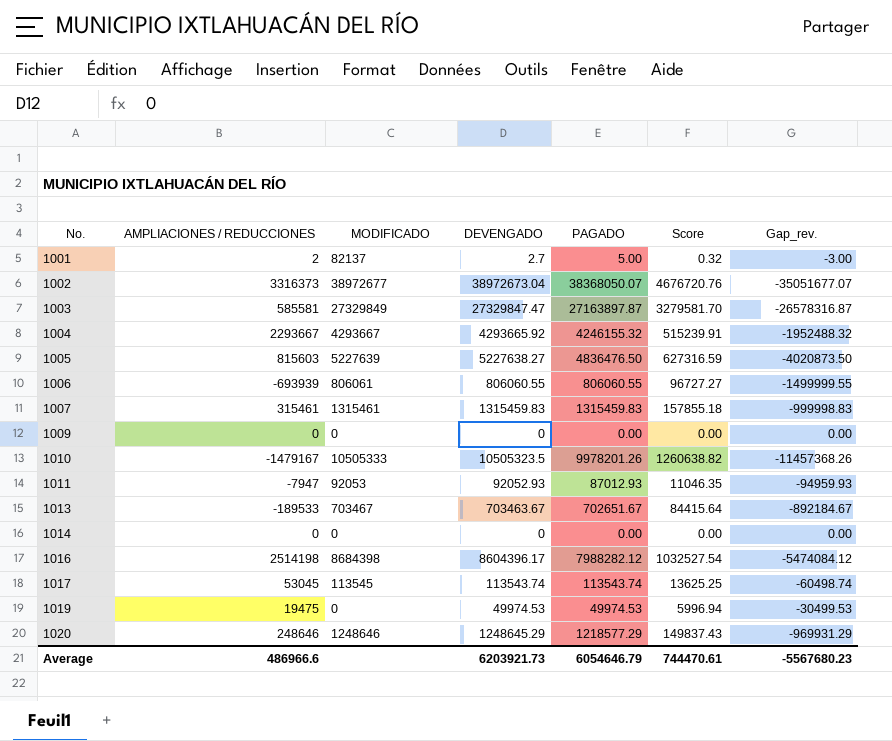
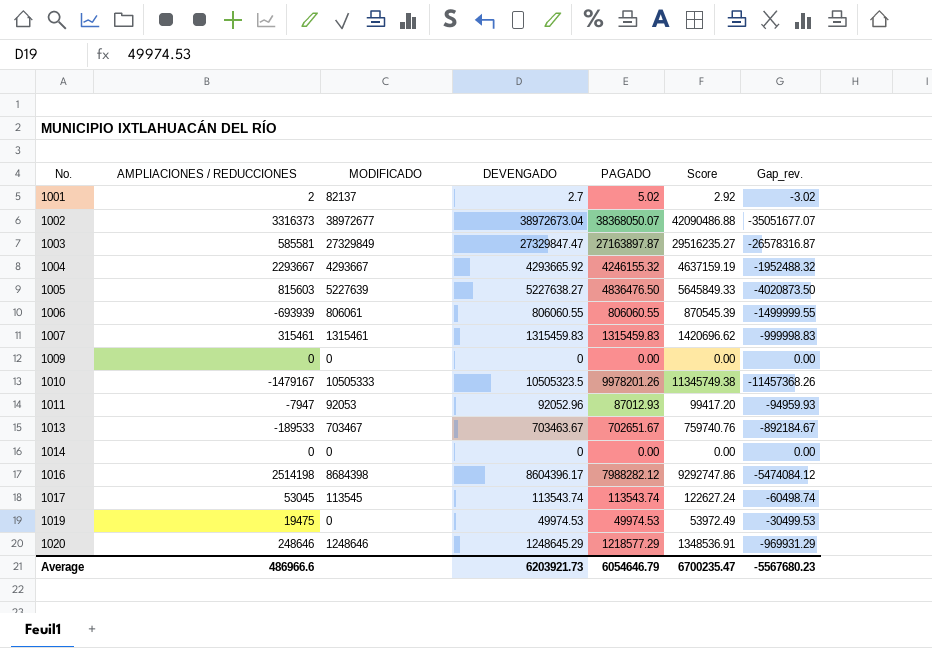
column Score | formula: [DEVENGADO] * 0.12 -> [DEVENGADO] * 1.08
1001 | PAGADO: 5.00 -> 5.02
1001 | Gap_rev.: -3.00 -> -3.02
1011 | DEVENGADO: 92052.93 -> 92052.96
Average | Score: 744470.61 -> 6700235.47

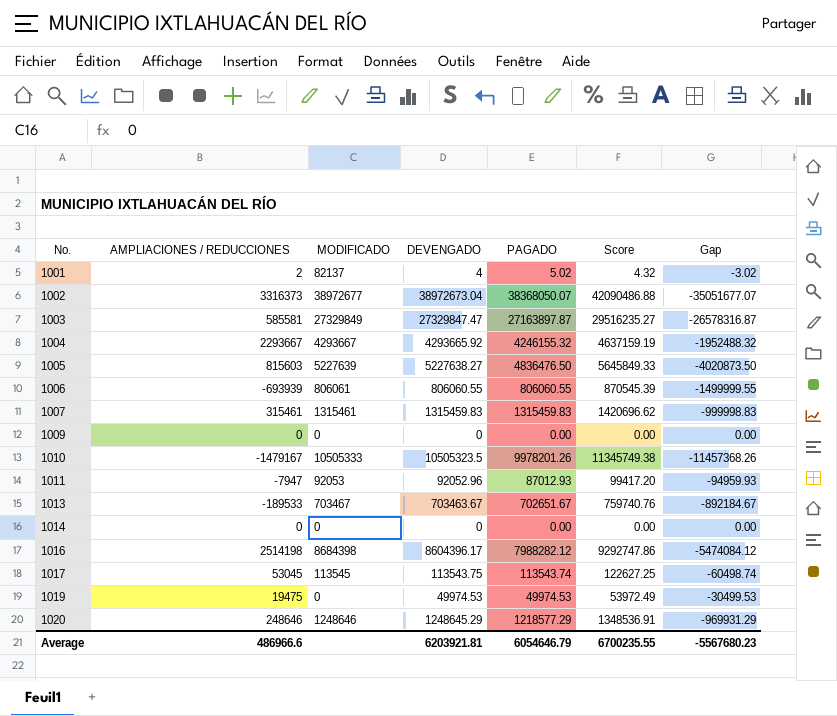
column name: Gap_rev. -> Gap
1001 | DEVENGADO: 2.7 -> 4
1001 | Score: 2.92 -> 4.32
1017 | DEVENGADO: 113543.74 -> 113543.75
1017 | Score: 122627.24 -> 122627.25
Average | DEVENGADO: 6203921.73 -> 6203921.81
Average | Score: 6700235.47 -> 6700235.55

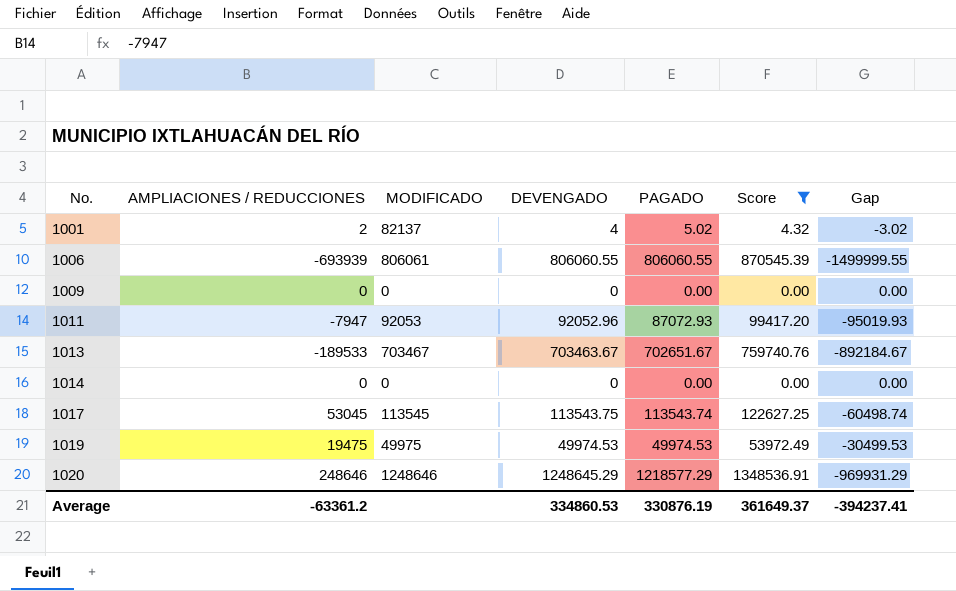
filter: none -> Score <= 1348536.91
1011 | PAGADO: 87012.93 -> 87072.93
1011 | Gap: -94959.93 -> -95019.93
1019 | MODIFICADO: 0 -> 49975
Average | AMPLIACIONES / REDUCCIONES: 486966.6 -> -63361.2
Average | DEVENGADO: 6203921.81 -> 334860.53
Average | PAGADO: 6054646.79 -> 330876.19
Average | Score: 6700235.55 -> 361649.37
Average | Gap: -5567680.23 -> -394237.41

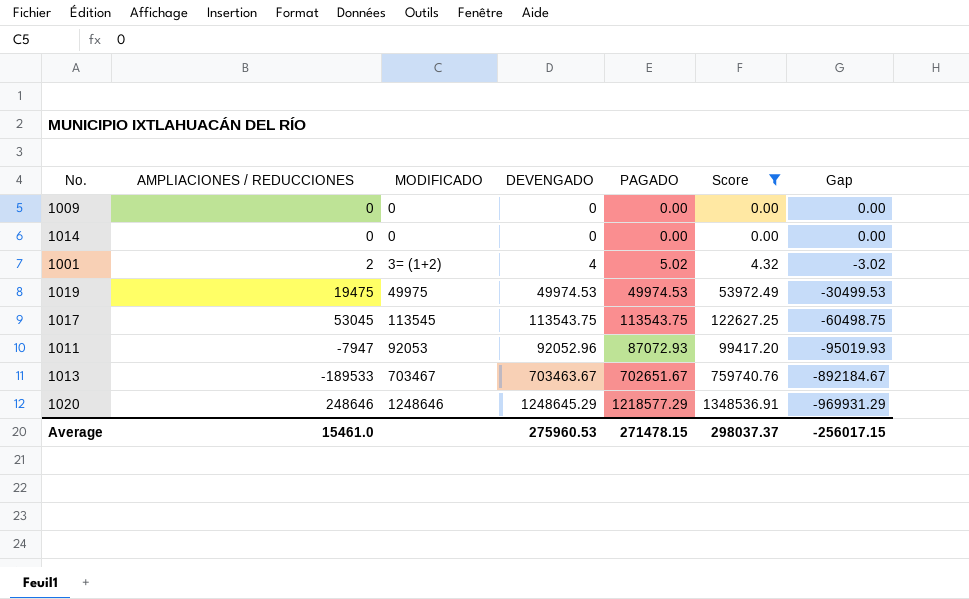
row order: No. ascending -> Gap descending
row 1006: -693939 | 806061 | 806060.55 | 806060.55 | 870545.39 | -1499999.55 -> none
1001 | MODIFICADO: 82137 -> 3= (1+2)
1017 | PAGADO: 113543.74 -> 113543.75
1017 | Gap: -60498.74 -> -60498.75
Average | AMPLIACIONES / REDUCCIONES: -63361.2 -> 15461.0
Average | DEVENGADO: 334860.53 -> 275960.53
Average | PAGADO: 330876.19 -> 271478.15
Average | Score: 361649.37 -> 298037.37
Average | Gap: -394237.41 -> -256017.15

